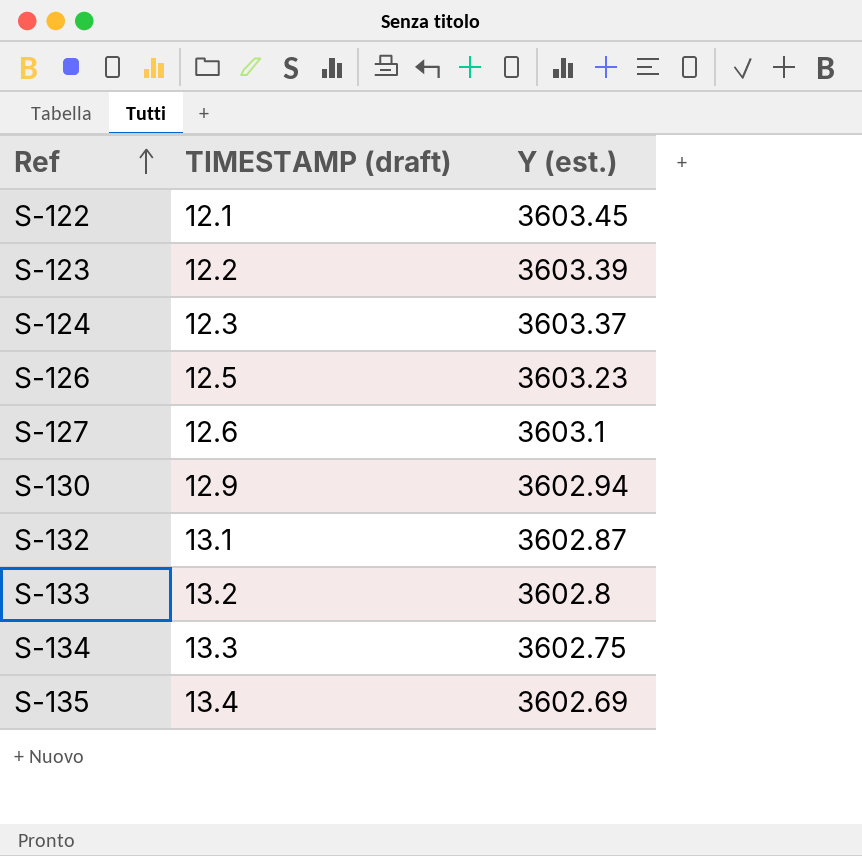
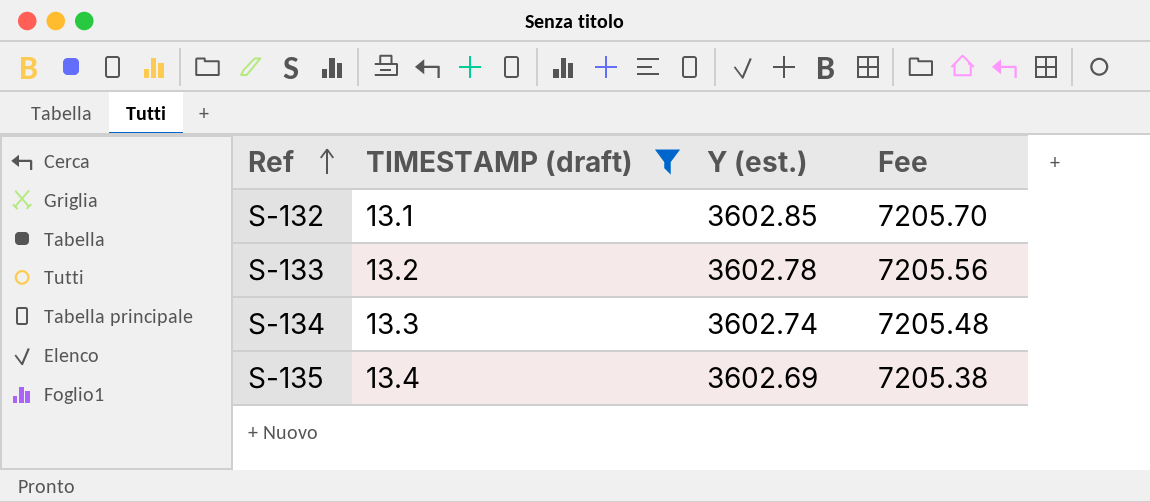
filter: none -> TIMESTAMP (draft) >= 13.1
column Fee | formula: none -> [Y (est.)] * 2
S-132 | Y (est.): 3602.87 -> 3602.85
S-133 | Y (est.): 3602.8 -> 3602.78
S-134 | Y (est.): 3602.75 -> 3602.74

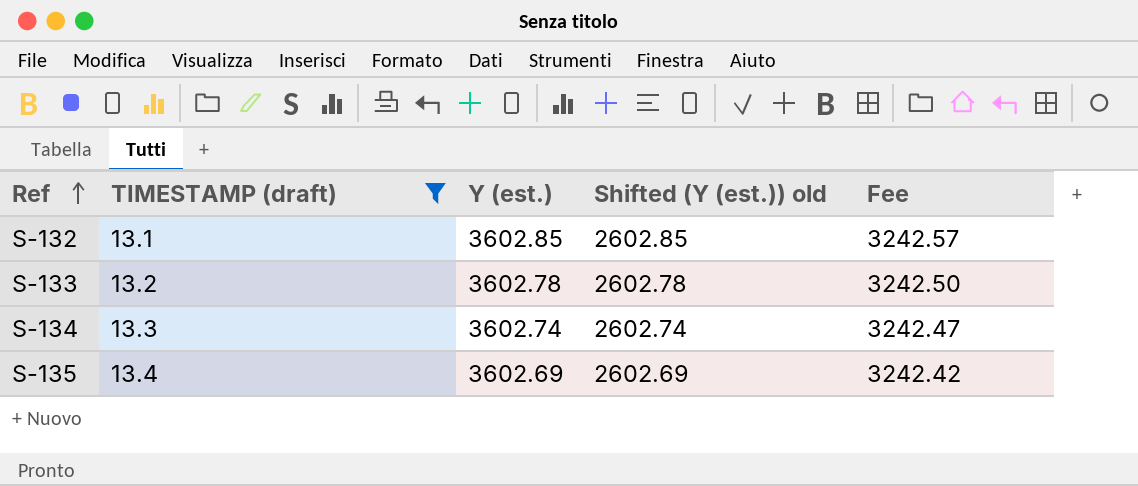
column Shifted (Y (est.)) old | formula: none -> [Y (est.)] - 1000
column Fee | formula: [Y (est.)] * 2 -> [Y (est.)] * 0.9

